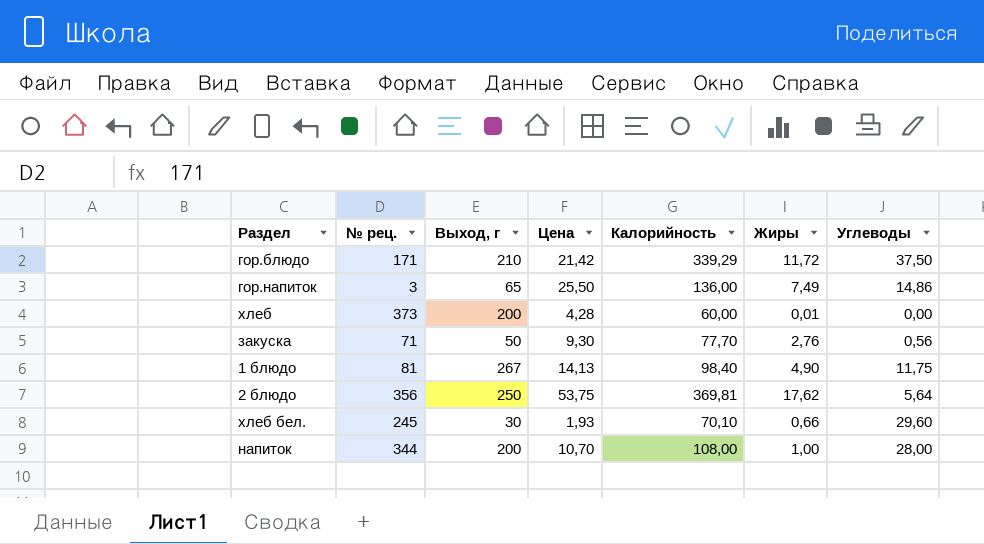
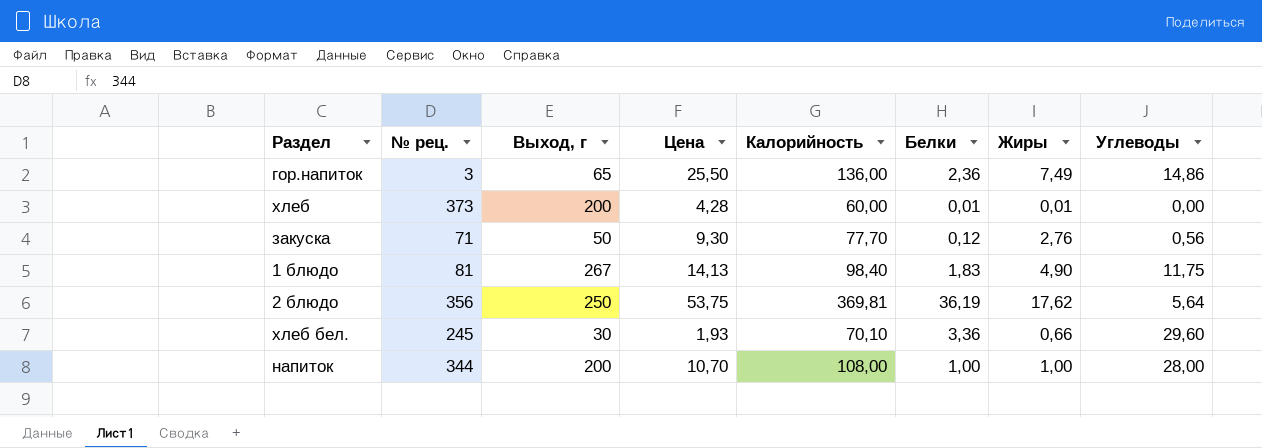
column Белки | position: none -> 6
row гор.блюдо: 171 | 210 | 21,42 | 339,29 | 11,72 | 37,50 -> none

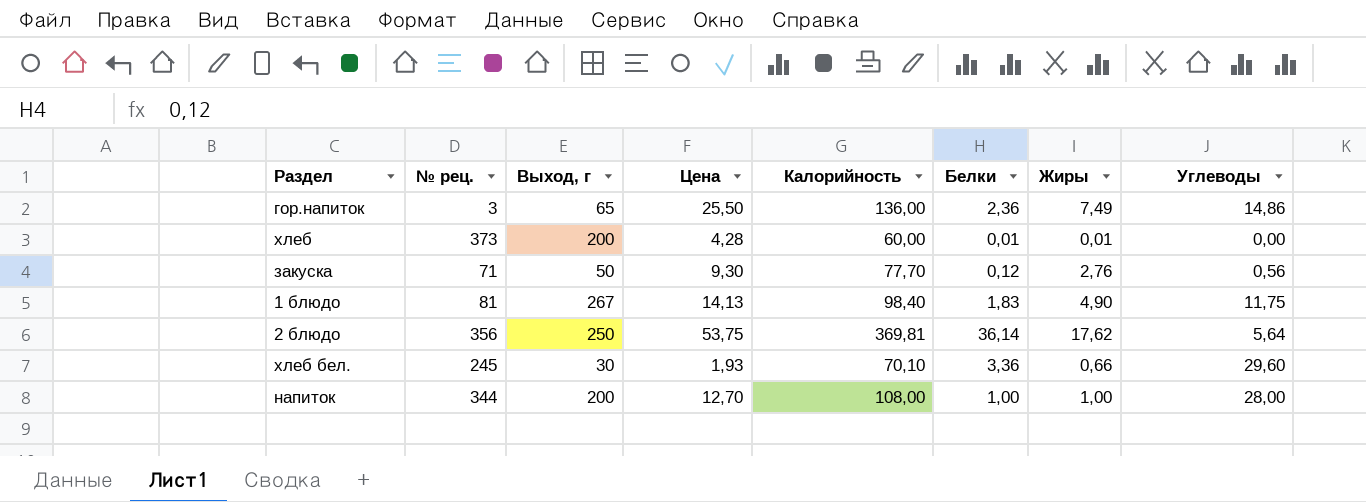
2 блюдо | Белки: 36,19 -> 36,14
напиток | Цена: 10,70 -> 12,70

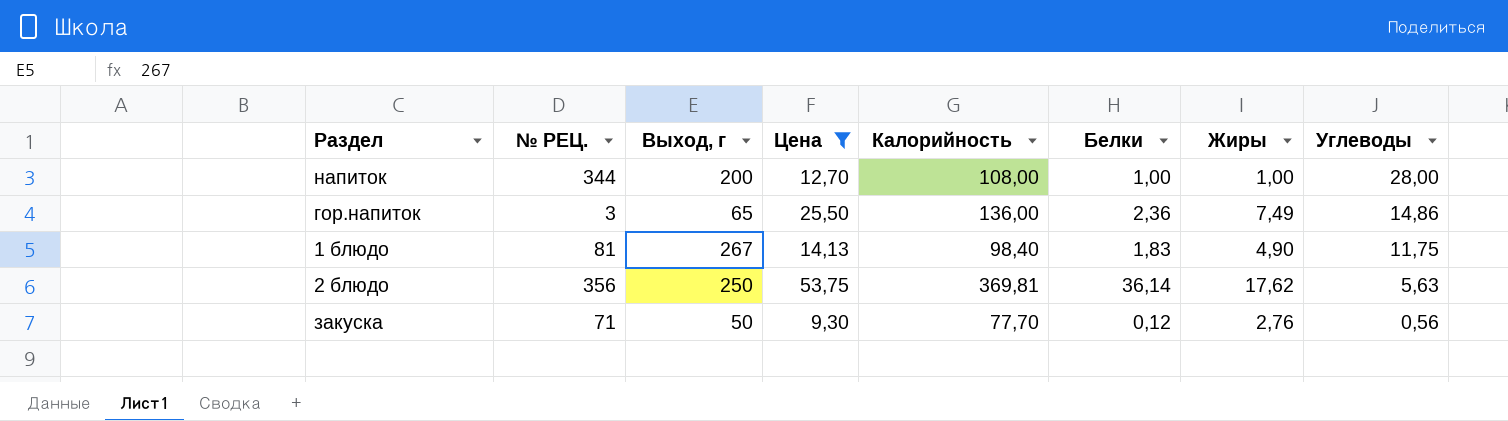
filter: none -> Цена >= 9,30
row order: none -> Углеводы descending
column name: № рец. -> № РЕЦ.
2 блюдо | Углеводы: 5,64 -> 5,63

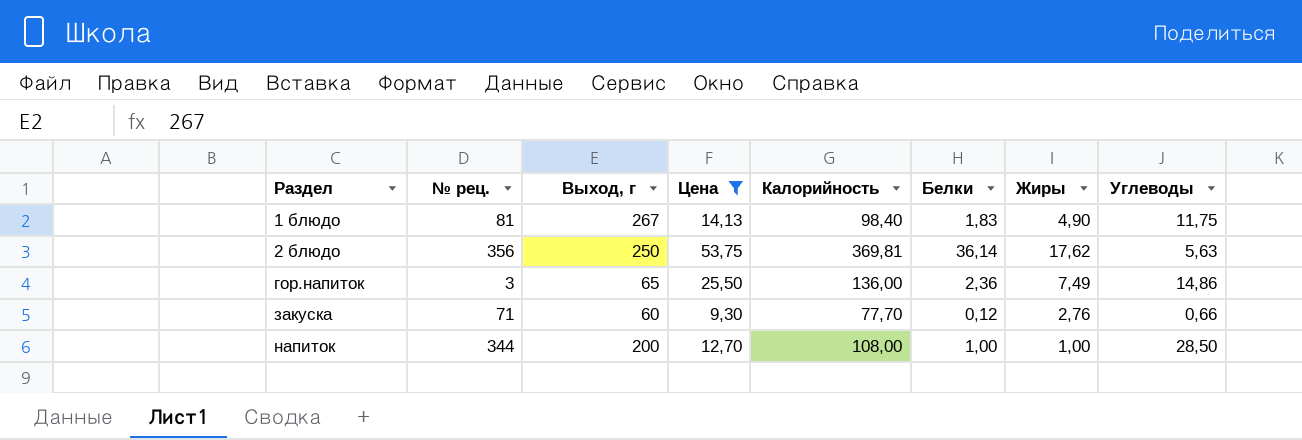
row order: Углеводы descending -> Раздел ascending
column name: № РЕЦ. -> № рец.
закуска | Выход, г: 50 -> 60
закуска | Углеводы: 0,56 -> 0,66
напиток | Углеводы: 28,00 -> 28,50

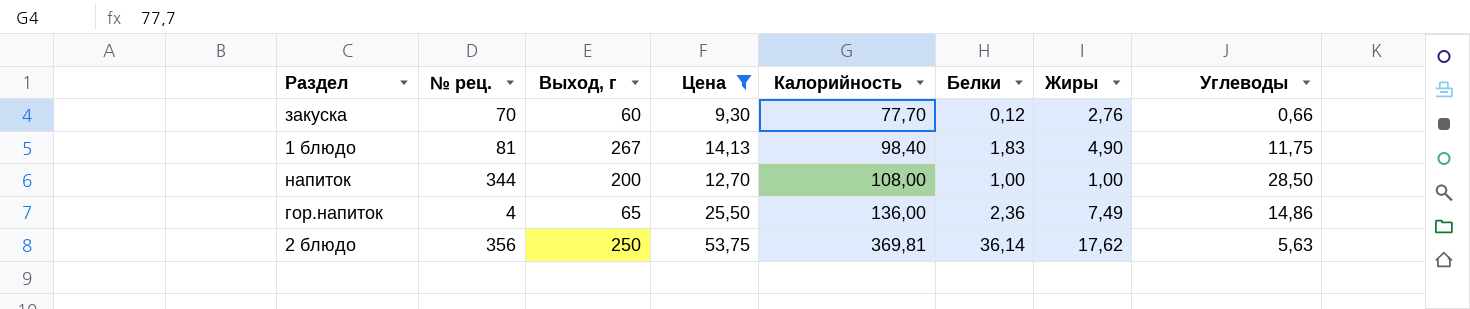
row order: Раздел ascending -> Калорийность ascending
закуска | № рец.: 71 -> 70
гор.напиток | № рец.: 3 -> 4

